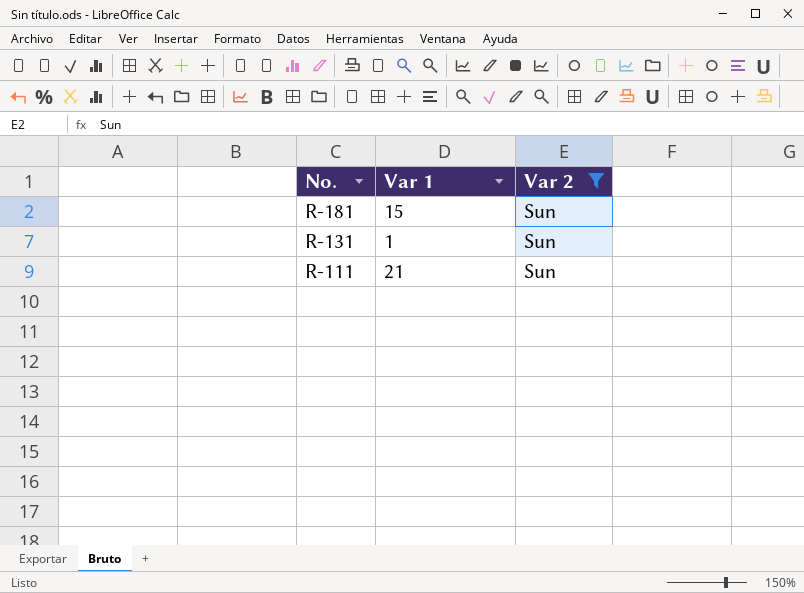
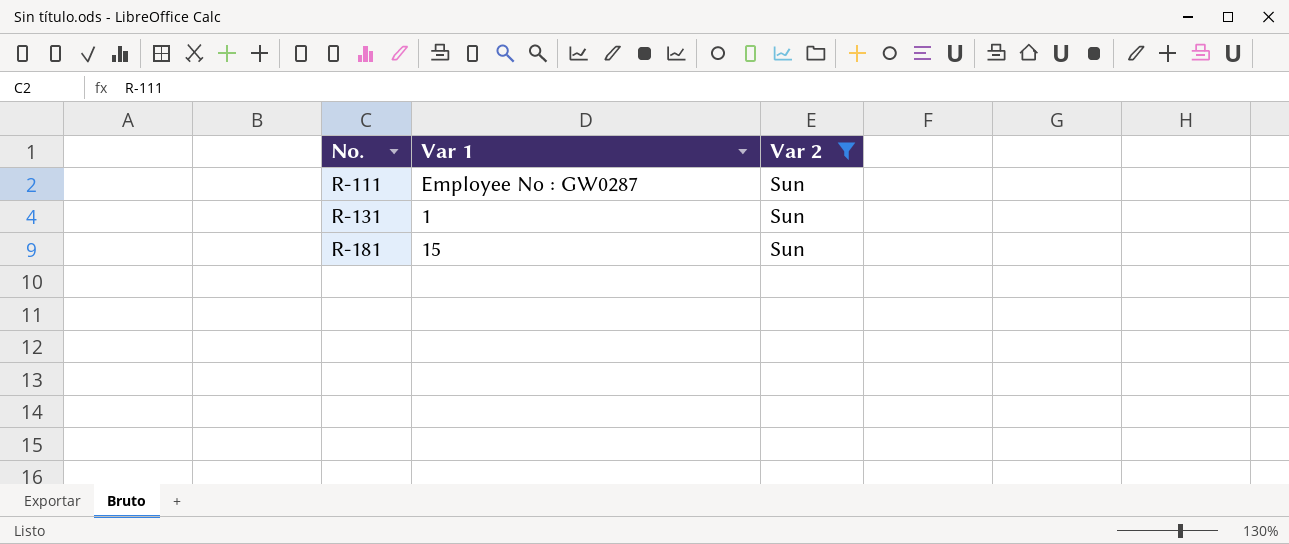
row order: No. descending -> No. ascending
R-111 | Var 1: 21 -> Employee No : GW0287

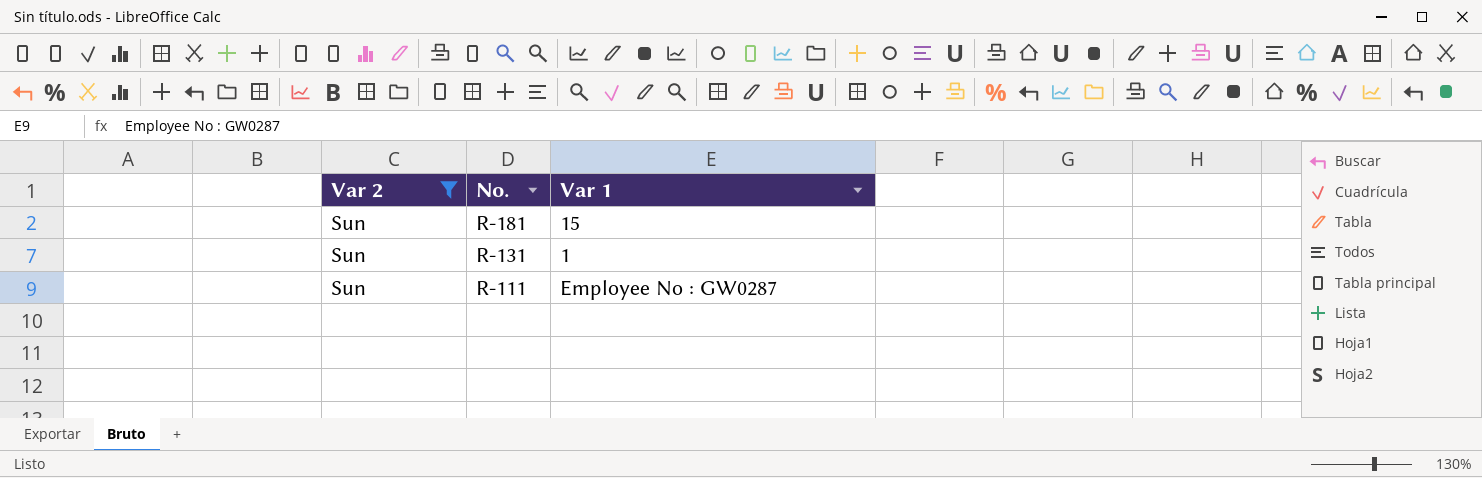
row order: No. ascending -> No. descending
column Var 2 | position: 3 -> 1

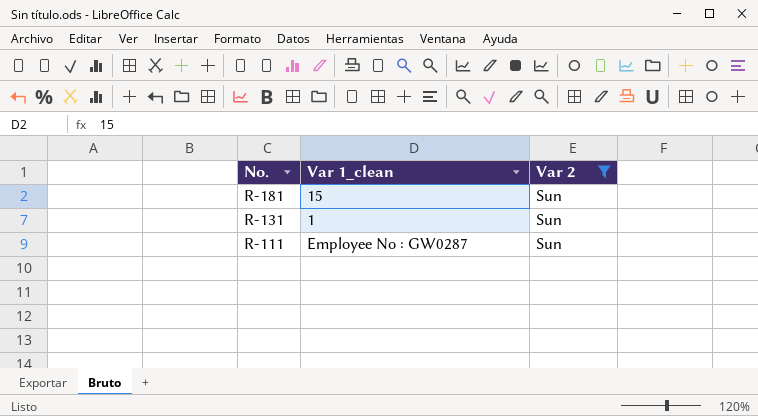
column name: Var 1 -> Var 1_clean
column Var 2 | position: 1 -> 3

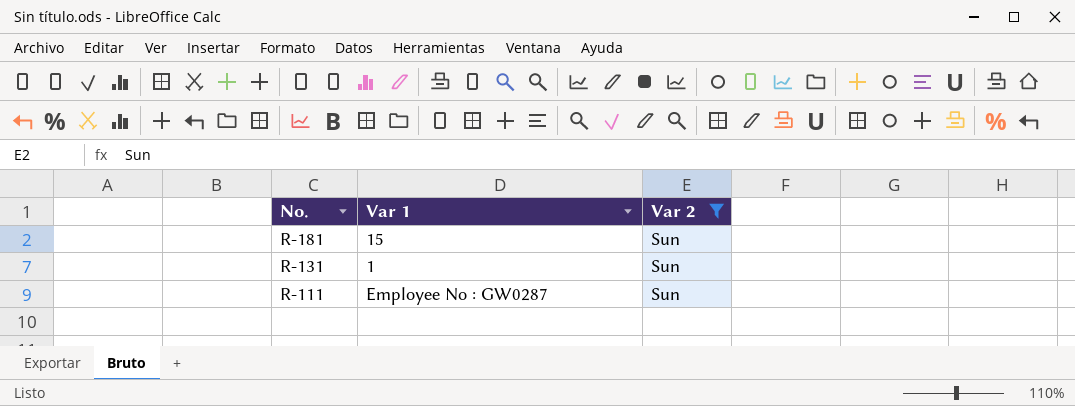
column name: Var 1_clean -> Var 1

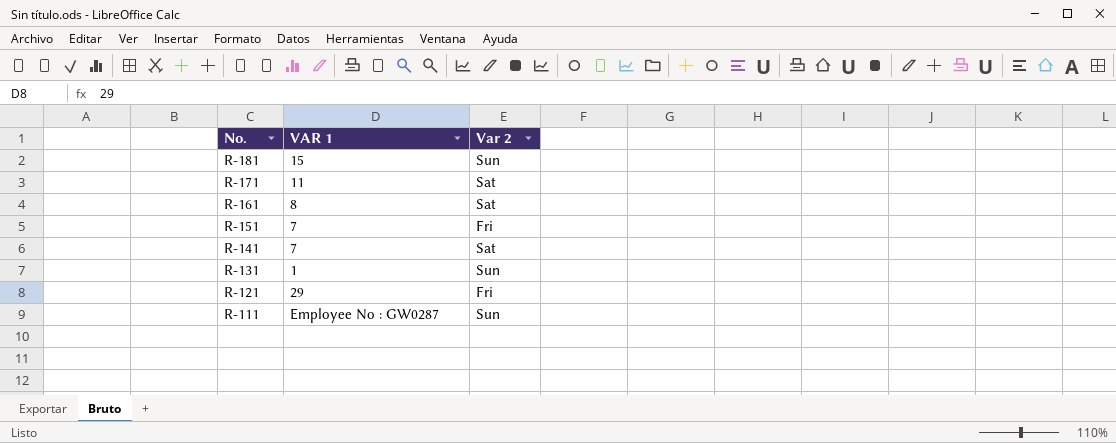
filter: Var 2 = Sun -> none
column name: Var 1 -> VAR 1

